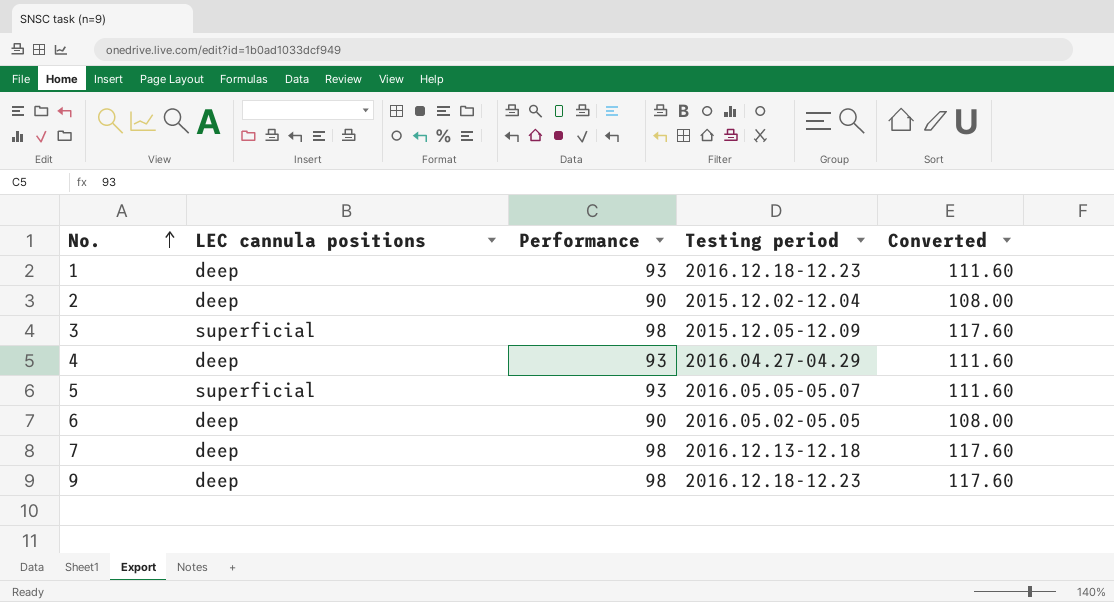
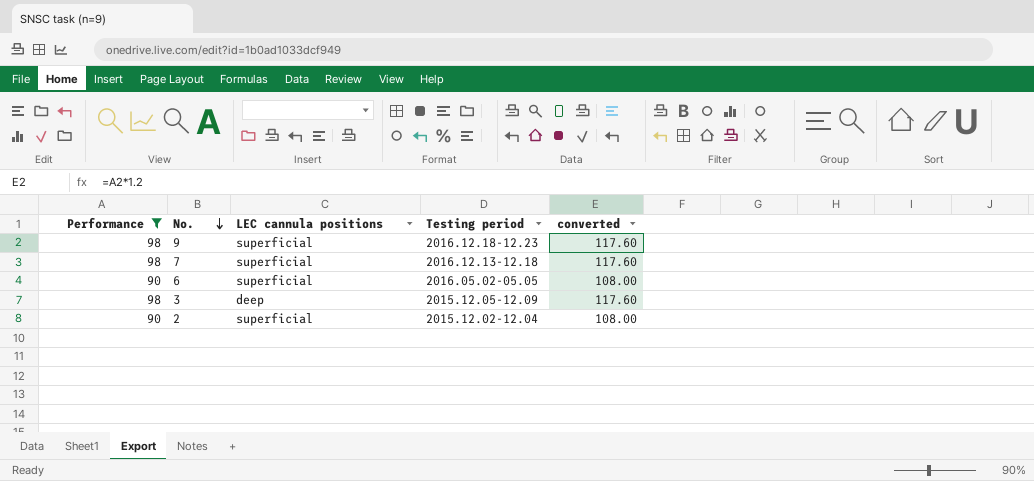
filter: none -> Performance != 93
row order: No. ascending -> No. descending
column Performance | position: 3 -> 1
column name: Converted -> converted
9 | LEC cannula positions: deep -> superficial
7 | LEC cannula positions: deep -> superficial
6 | LEC cannula positions: deep -> superficial
3 | LEC cannula positions: superficial -> deep
2 | LEC cannula positions: deep -> superficial

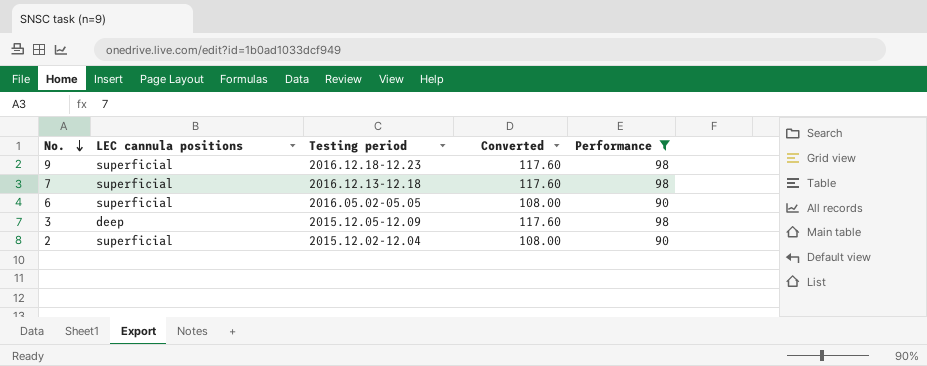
column name: converted -> Converted
column Performance | position: 1 -> 5

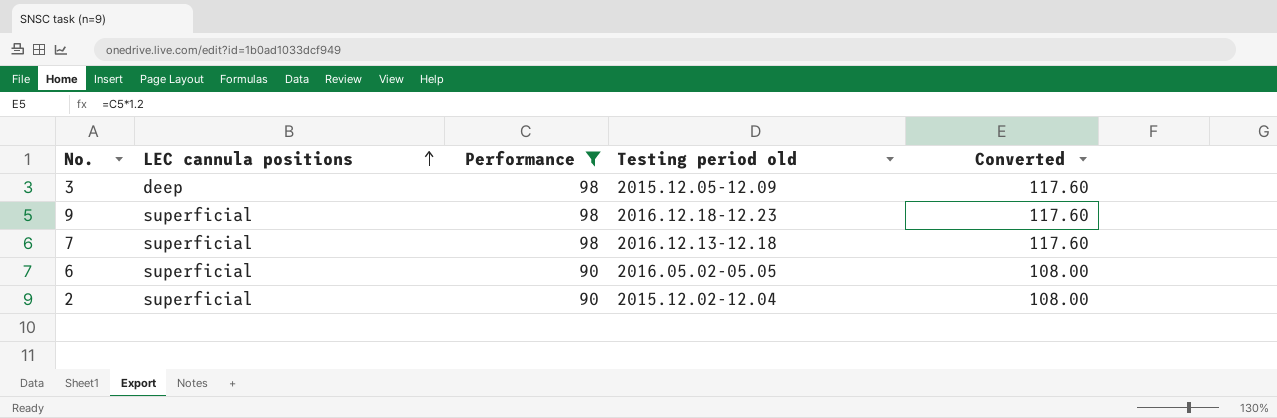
row order: No. descending -> LEC cannula positions ascending
column Performance | position: 5 -> 3
column name: Testing period -> Testing period old

